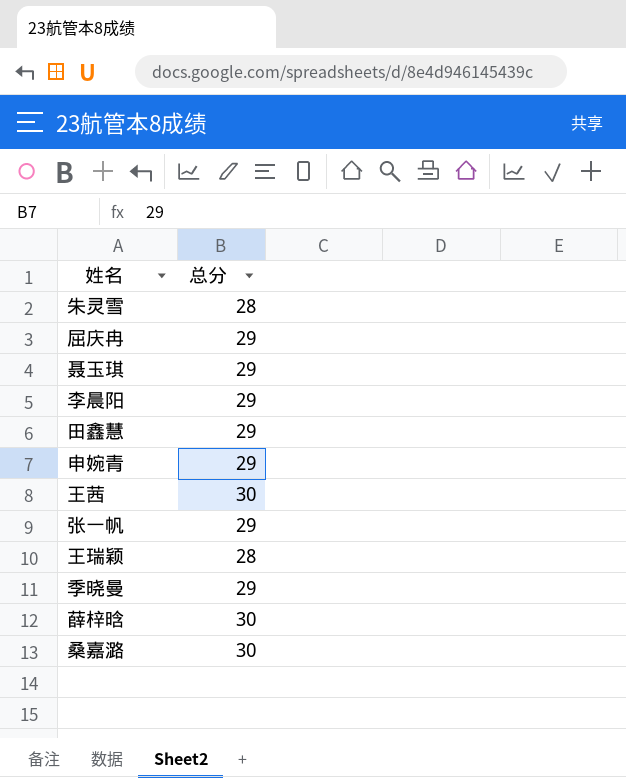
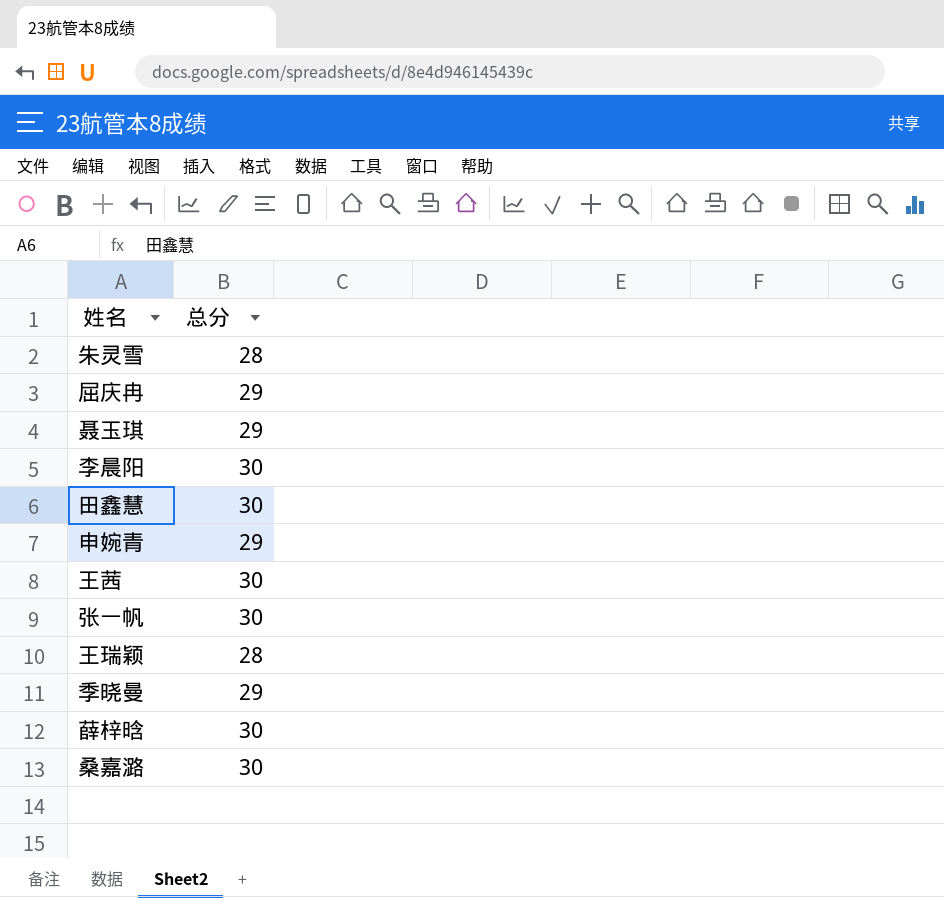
李晨阳 | 总分: 29 -> 30
田鑫慧 | 总分: 29 -> 30
张一帆 | 总分: 29 -> 30

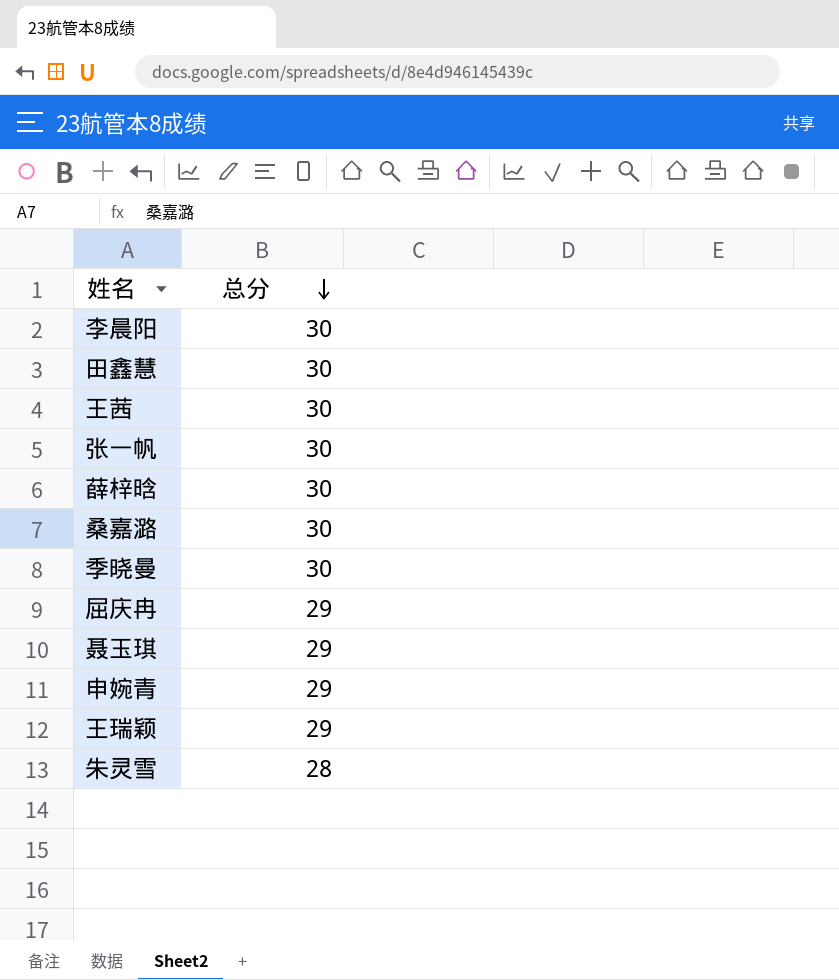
row order: none -> 总分 descending
季晓曼 | 总分: 29 -> 30
王瑞颖 | 总分: 28 -> 29

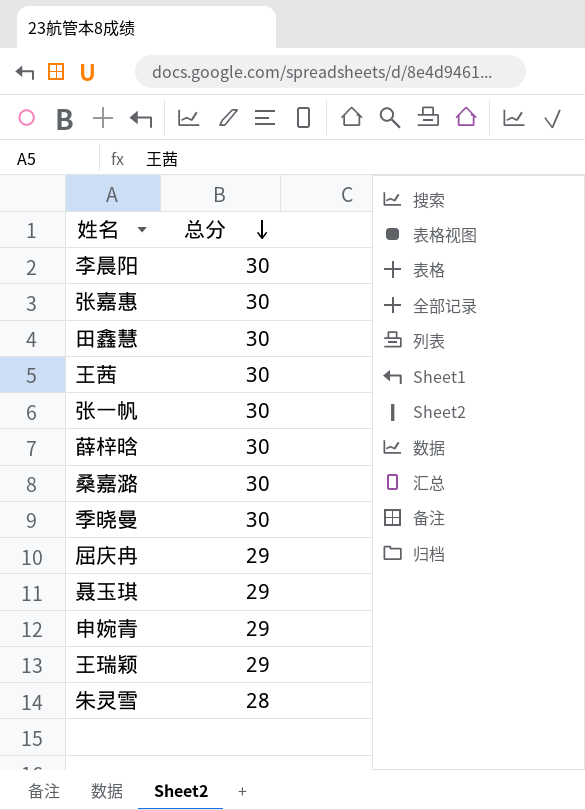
row 张嘉惠: none -> 30

